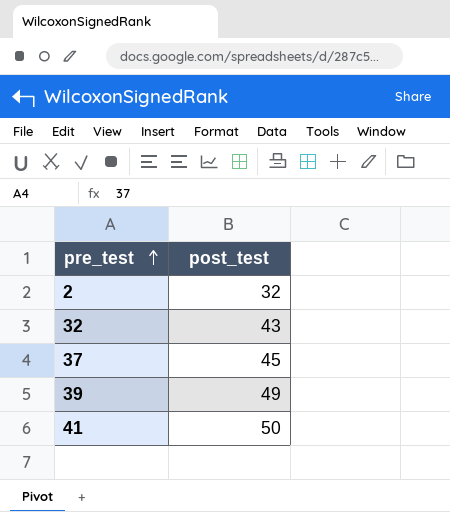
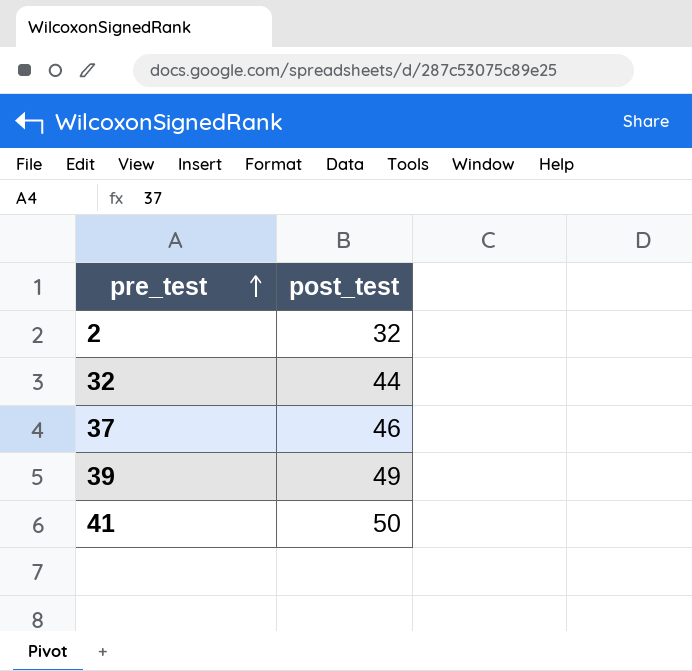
32 | post_test: 43 -> 44
37 | post_test: 45 -> 46

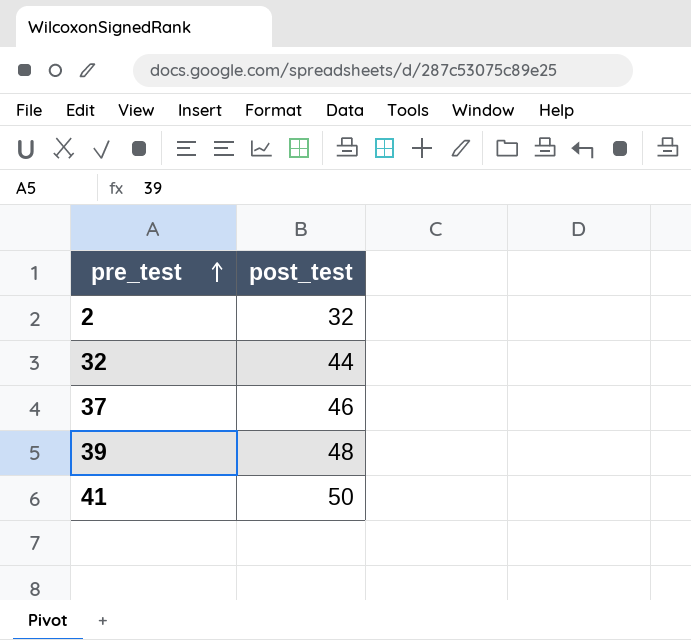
39 | post_test: 49 -> 48

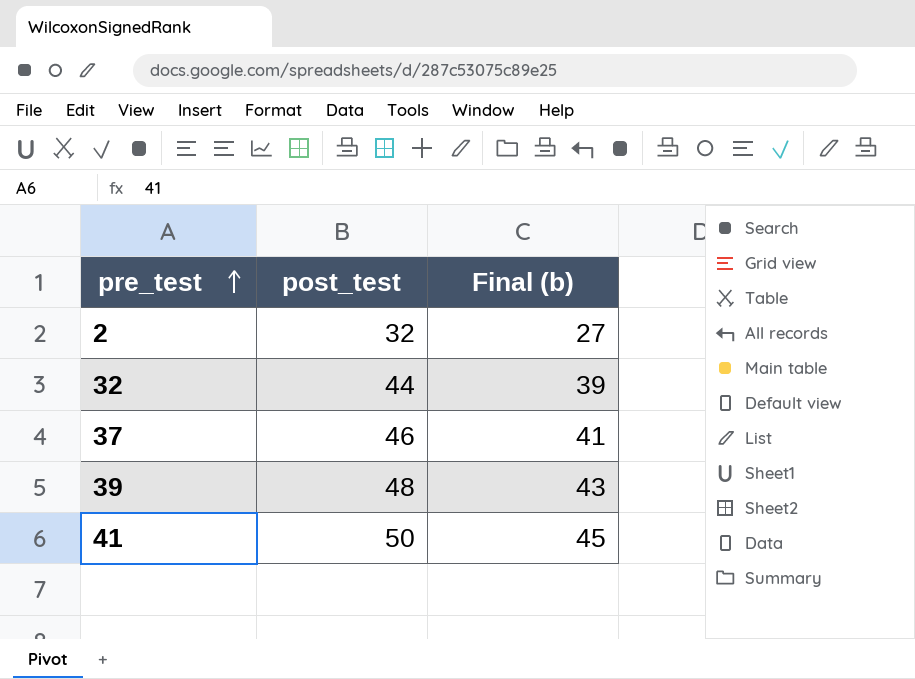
column Final (b) | formula: none -> [post_test] - 5

